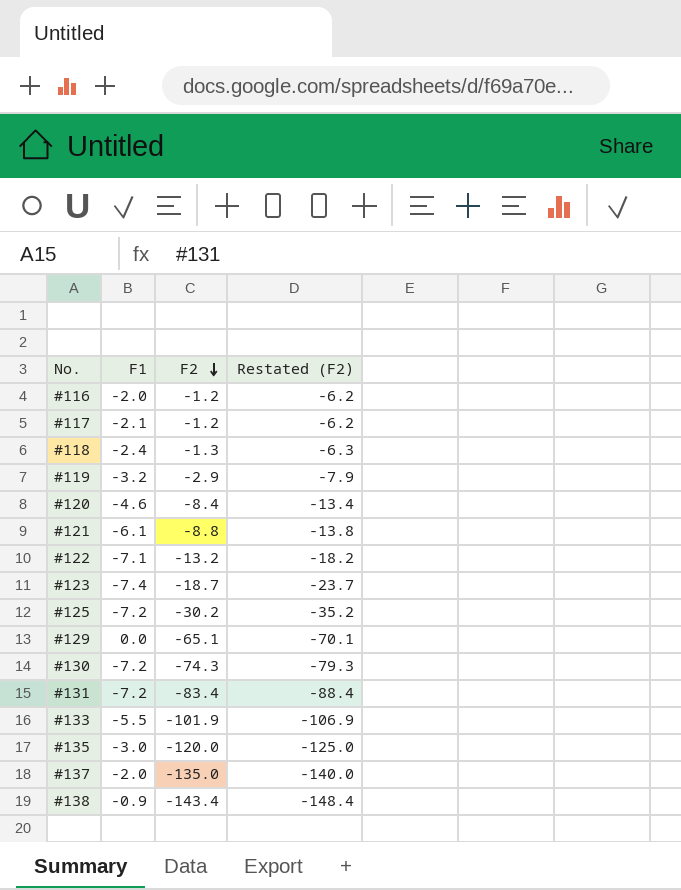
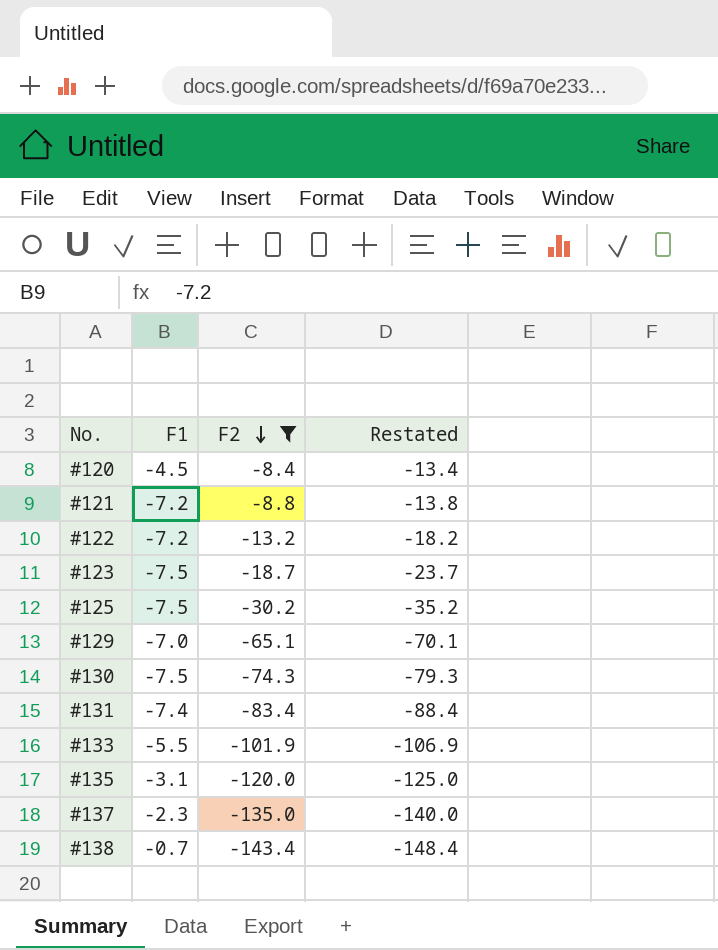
filter: none -> F2 <= -8.4
column name: Restated (F2) -> Restated
#120 | F1: -4.6 -> -4.5
#121 | F1: -6.1 -> -7.2
#122 | F1: -7.1 -> -7.2
#123 | F1: -7.4 -> -7.5
#125 | F1: -7.2 -> -7.5
#129 | F1: 0.0 -> -7.0
#130 | F1: -7.2 -> -7.5
#131 | F1: -7.2 -> -7.4
#135 | F1: -3.0 -> -3.1
#137 | F1: -2.0 -> -2.3
#138 | F1: -0.9 -> -0.7

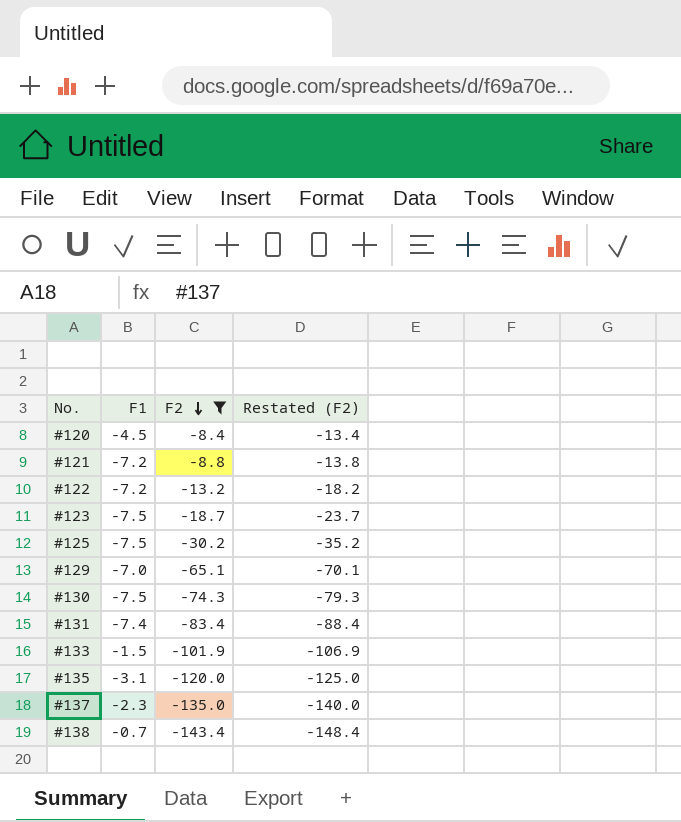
column name: Restated -> Restated (F2)
#133 | F1: -5.5 -> -1.5

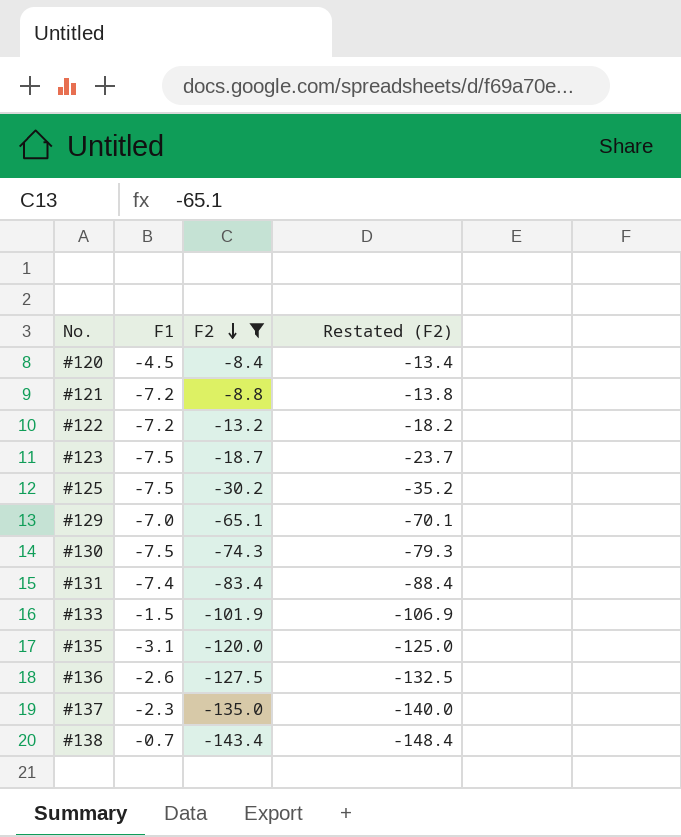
row #136: none -> -2.6 | -127.5 | -132.5

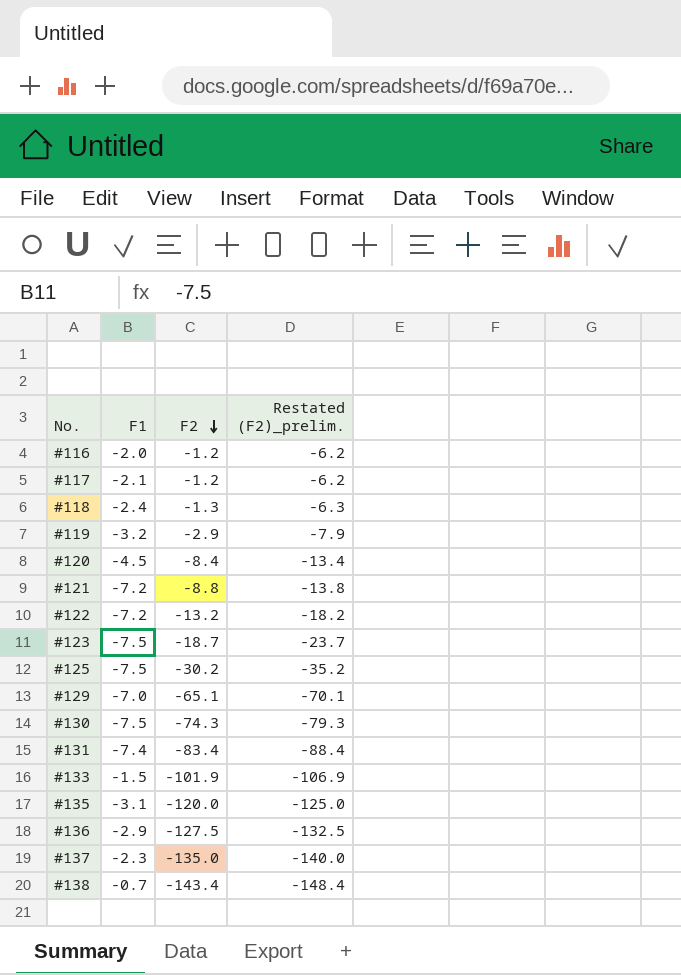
filter: F2 <= -8.4 -> none
column name: Restated (F2) -> Restated (F2)_prelim.
#136 | F1: -2.6 -> -2.9

